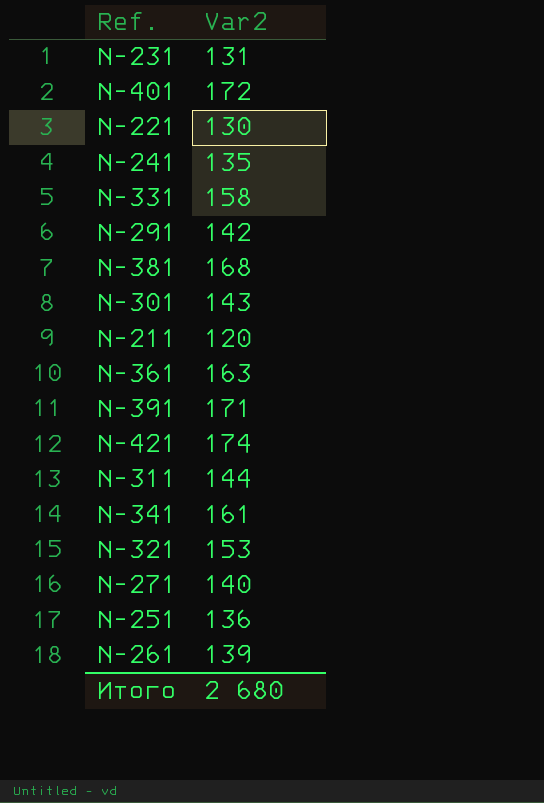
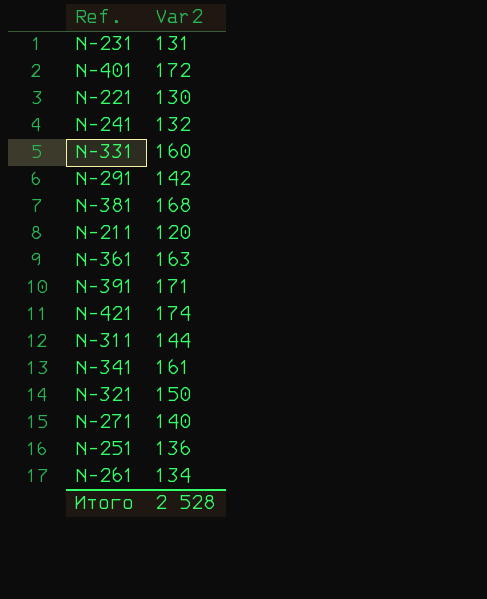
row N-301: 143 -> none
N-241 | Var2: 135 -> 132
N-331 | Var2: 158 -> 160
N-321 | Var2: 153 -> 150
N-261 | Var2: 139 -> 134
Итого | Var2: 2 680 -> 2 528

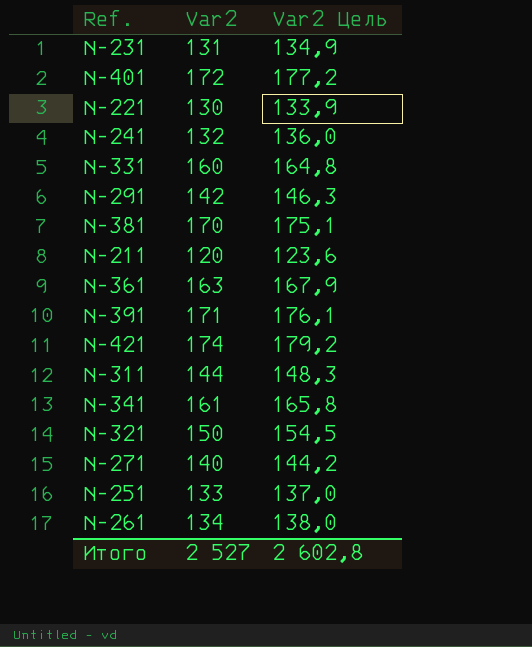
column Var2 Цель | formula: none -> [Var2] * 1,03
N-381 | Var2: 168 -> 170
N-251 | Var2: 136 -> 133
Итого | Var2: 2 528 -> 2 527

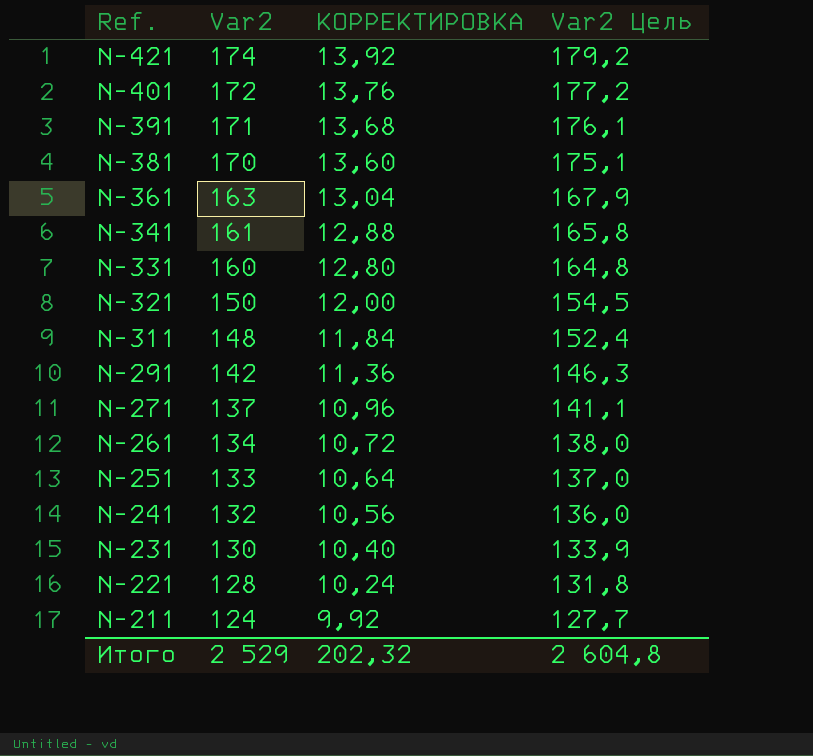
row order: none -> Ref. descending
column КОРРЕКТИРОВКА | formula: none -> [Var2] * 0,08
N-311 | Var2: 144 -> 148
N-311 | Var2 Цель: 148,3 -> 152,4
N-271 | Var2: 140 -> 137
N-271 | Var2 Цель: 144,2 -> 141,1
N-231 | Var2: 131 -> 130
N-231 | Var2 Цель: 134,9 -> 133,9
N-221 | Var2: 130 -> 128
N-221 | Var2 Цель: 133,9 -> 131,8
N-211 | Var2: 120 -> 124
N-211 | Var2 Цель: 123,6 -> 127,7
Итого | Var2: 2 527 -> 2 529
Итого | Var2 Цель: 2 602,8 -> 2 604,8

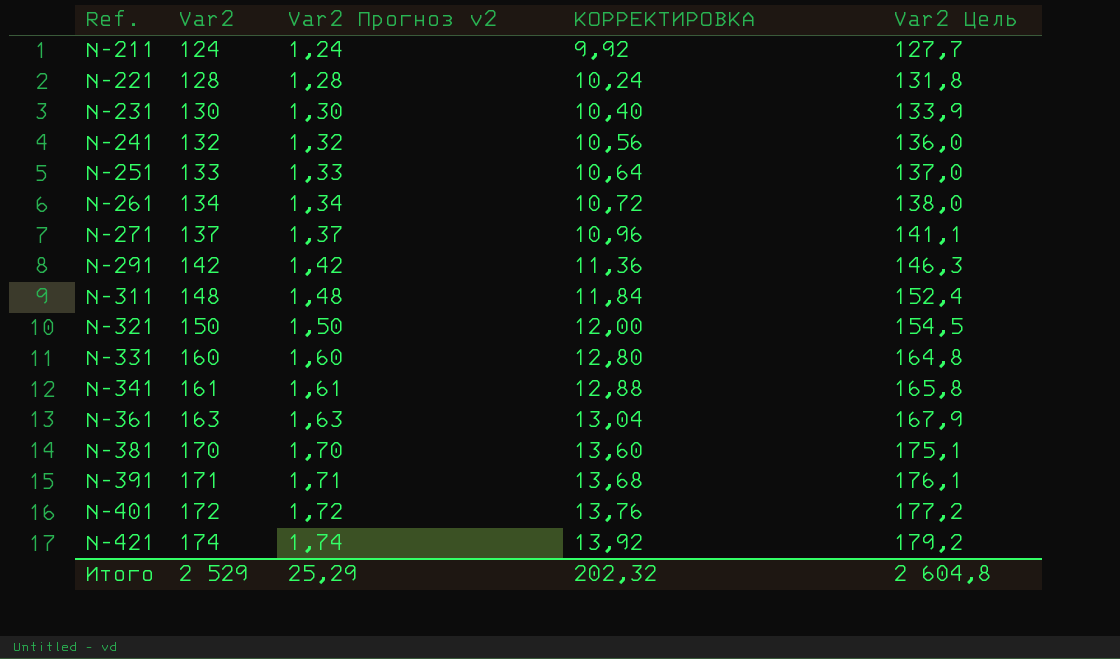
row order: Ref. descending -> Ref. ascending
column Var2 Прогноз v2 | formula: none -> [Var2] * 0,01

